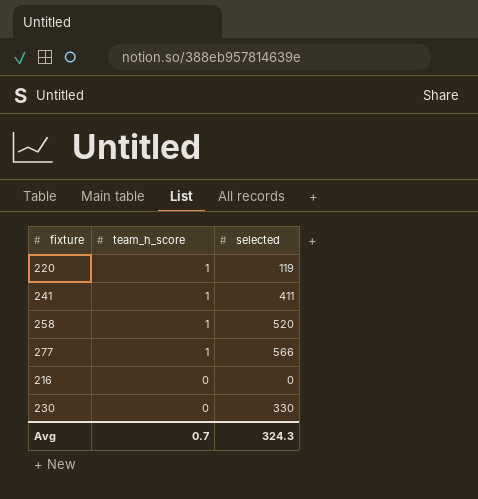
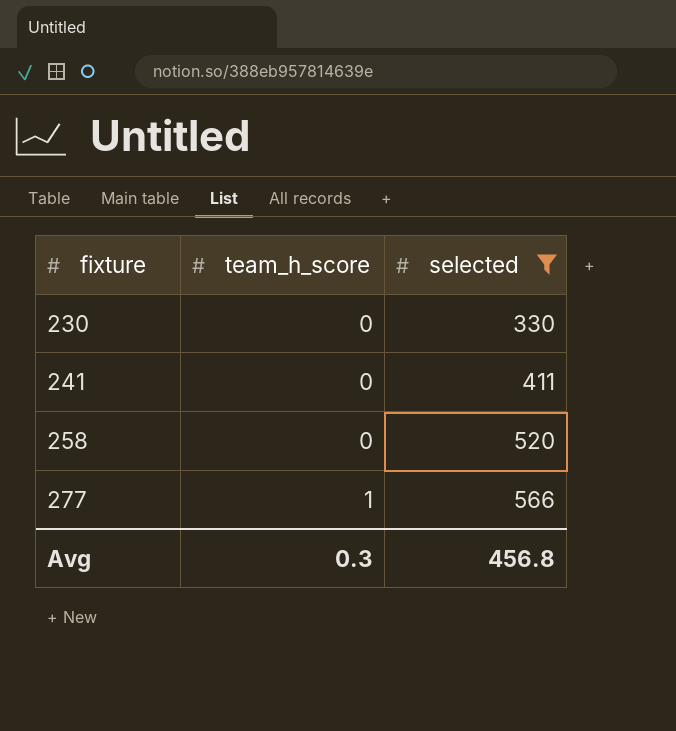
filter: none -> selected >= 330
row order: team_h_score descending -> fixture ascending
241 | team_h_score: 1 -> 0
258 | team_h_score: 1 -> 0
Avg | team_h_score: 0.7 -> 0.3
Avg | selected: 324.3 -> 456.8

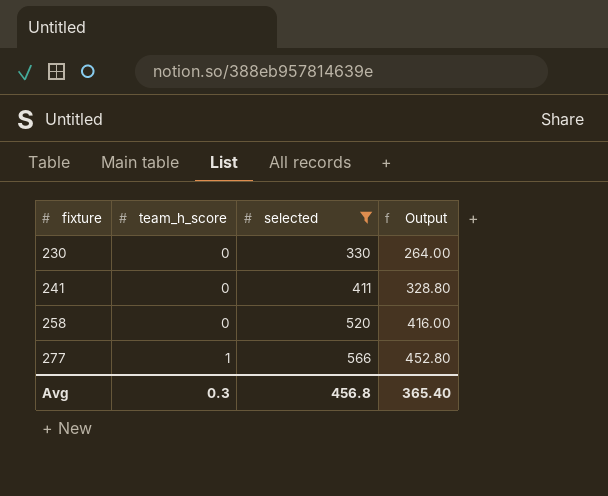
column Output | formula: none -> [selected] * 0.8

